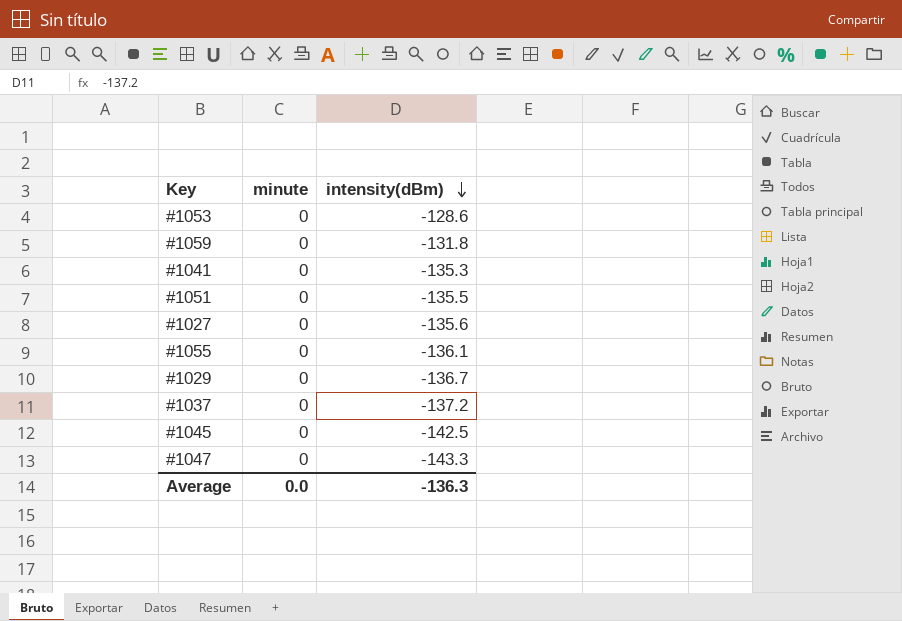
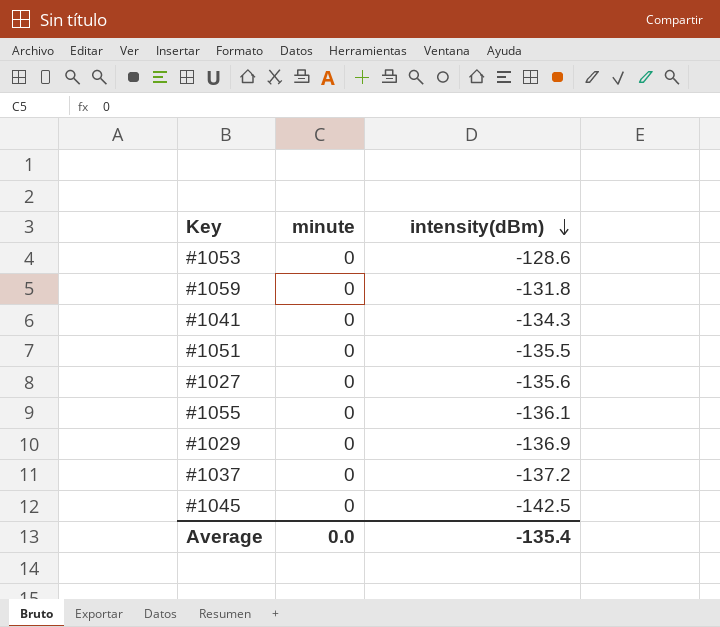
row #1047: 0 | -143.3 -> none
#1041 | intensity(dBm): -135.3 -> -134.3
#1029 | intensity(dBm): -136.7 -> -136.9
Average | intensity(dBm): -136.3 -> -135.4

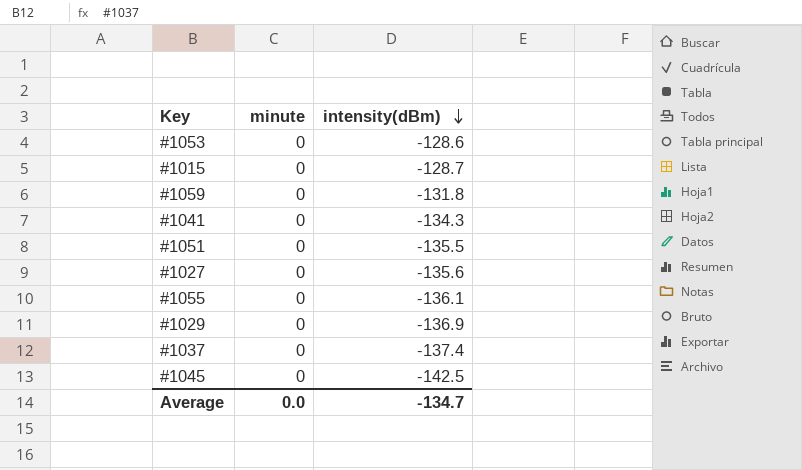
row #1015: none -> 0 | -128.7
#1037 | intensity(dBm): -137.2 -> -137.4
Average | intensity(dBm): -135.4 -> -134.7

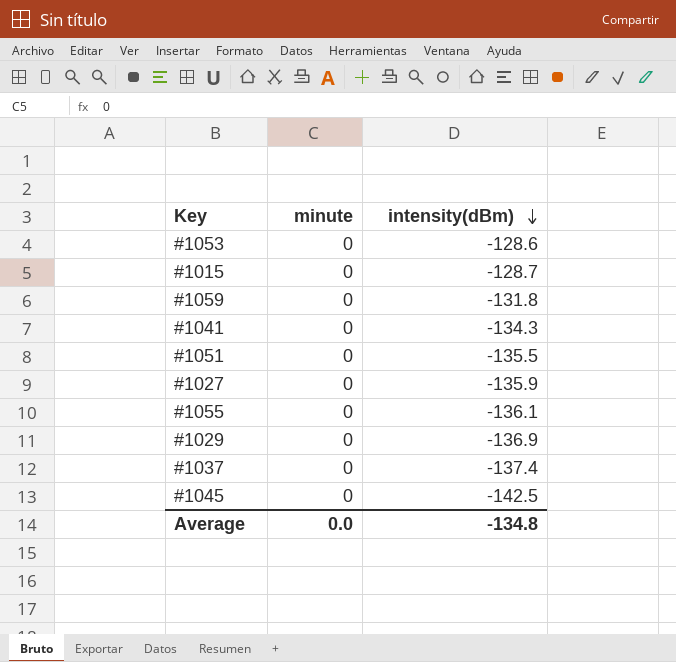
#1027 | intensity(dBm): -135.6 -> -135.9
Average | intensity(dBm): -134.7 -> -134.8

